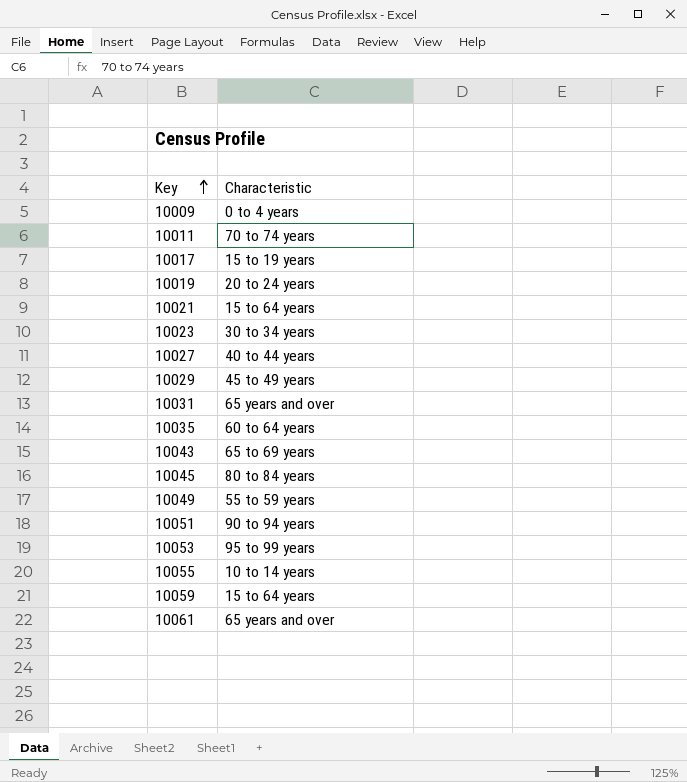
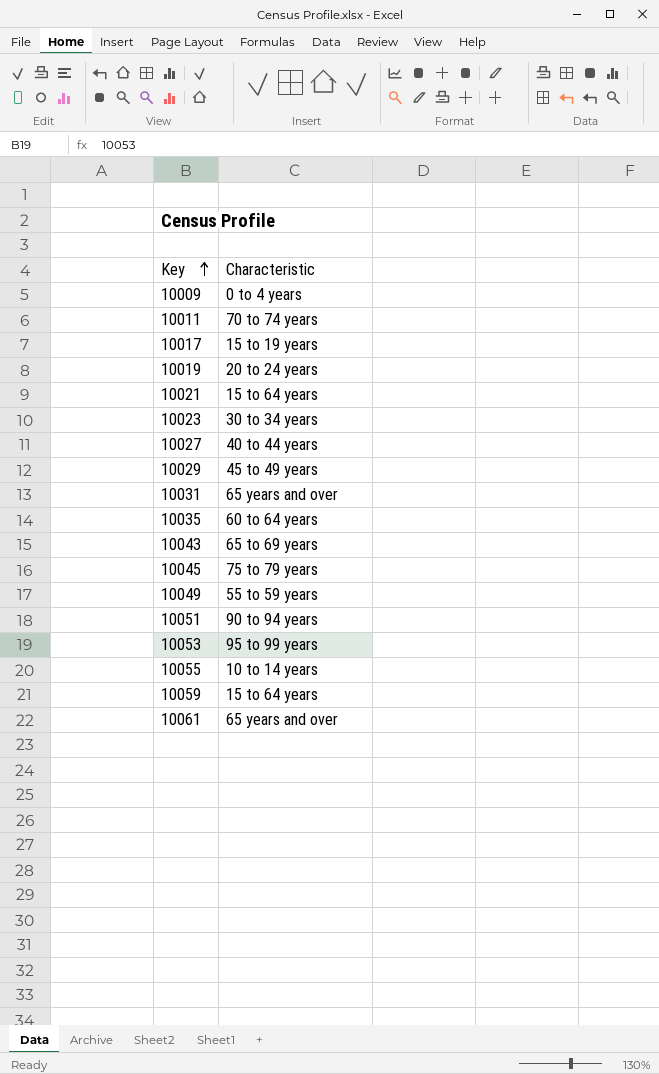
10045 | Characteristic: 80 to 84 years -> 75 to 79 years

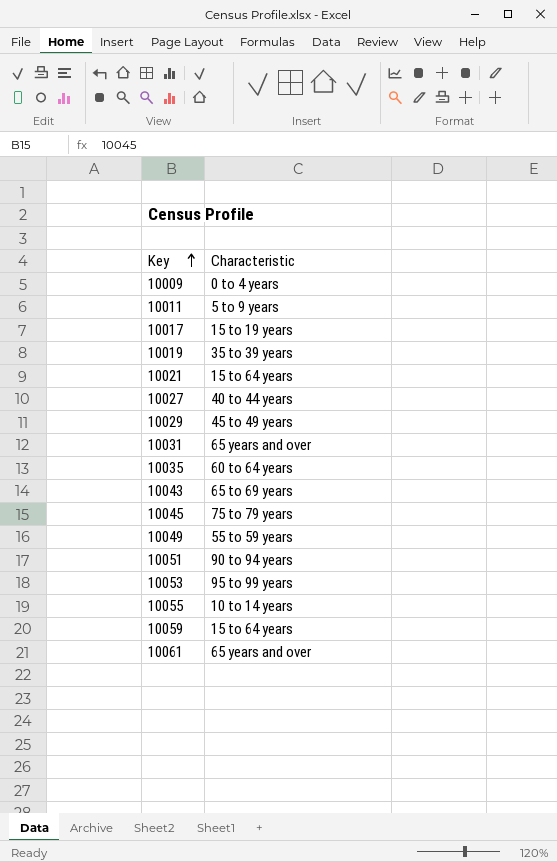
row 10023: 30 to 34 years -> none
10011 | Characteristic: 70 to 74 years -> 5 to 9 years
10019 | Characteristic: 20 to 24 years -> 35 to 39 years

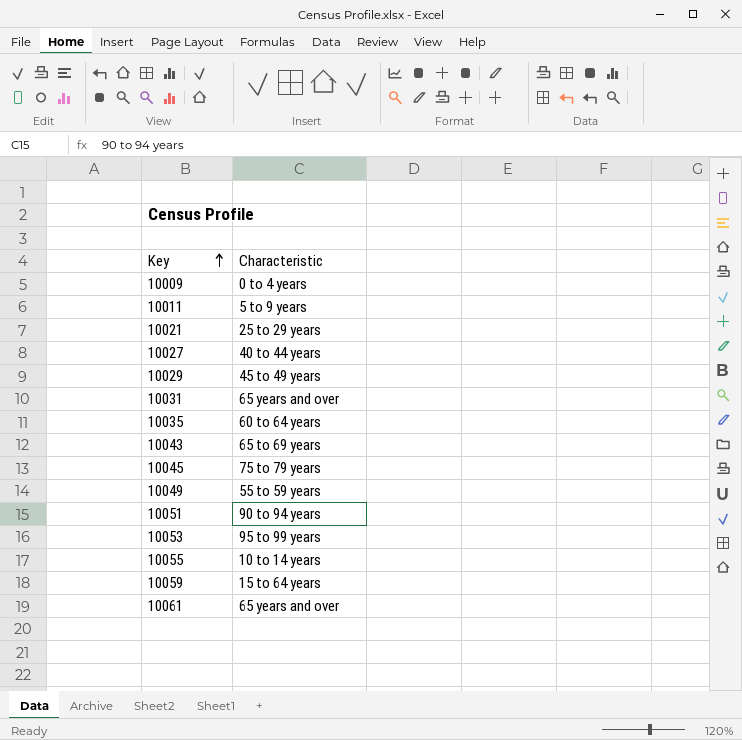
row 10017: 15 to 19 years -> none
row 10019: 35 to 39 years -> none
10021 | Characteristic: 15 to 64 years -> 25 to 29 years

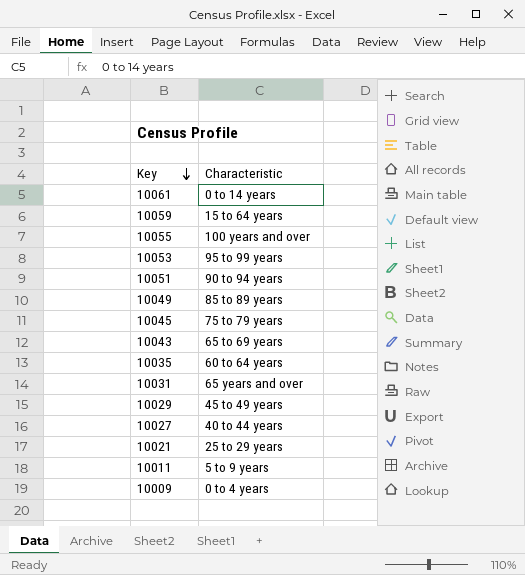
row order: Key ascending -> Key descending
10061 | Characteristic: 65 years and over -> 0 to 14 years
10055 | Characteristic: 10 to 14 years -> 100 years and over
10049 | Characteristic: 55 to 59 years -> 85 to 89 years

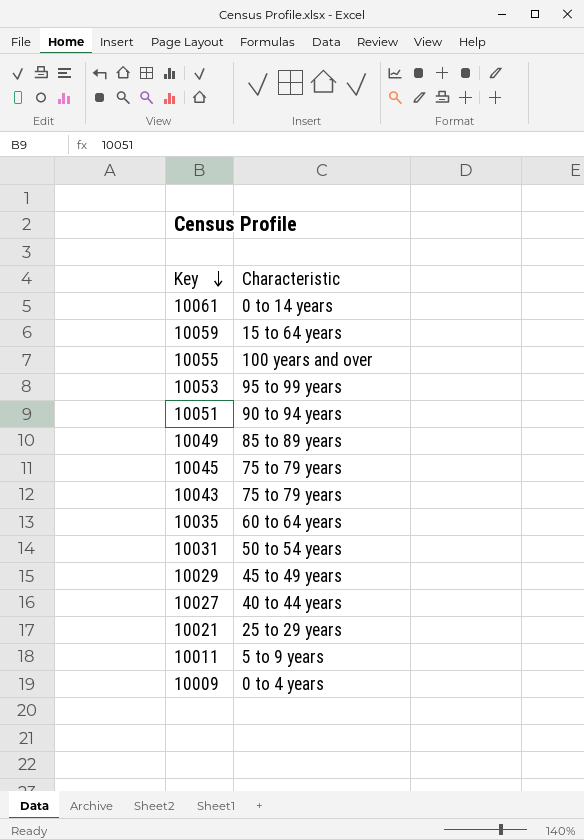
10043 | Characteristic: 65 to 69 years -> 75 to 79 years
10031 | Characteristic: 65 years and over -> 50 to 54 years

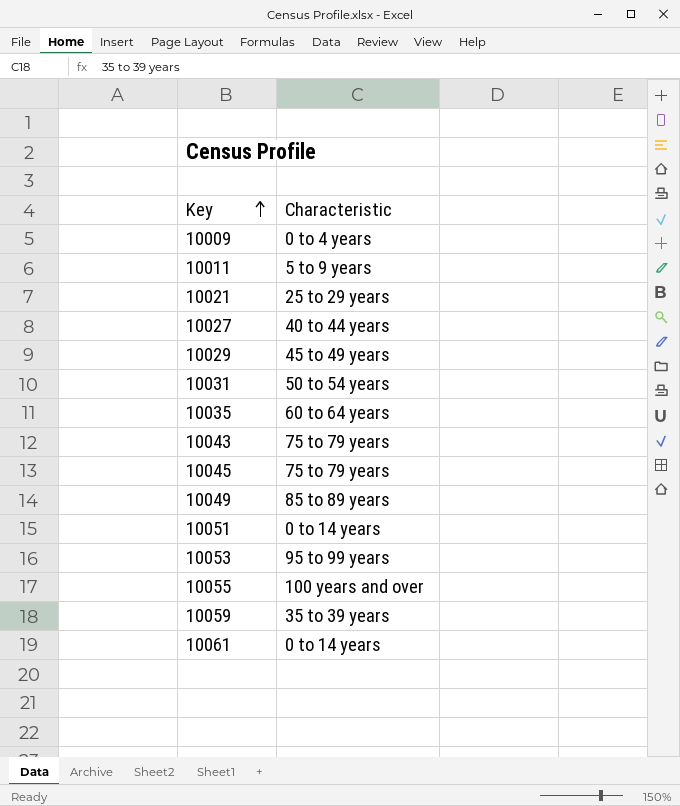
row order: Key descending -> Key ascending
10051 | Characteristic: 90 to 94 years -> 0 to 14 years
10059 | Characteristic: 15 to 64 years -> 35 to 39 years

